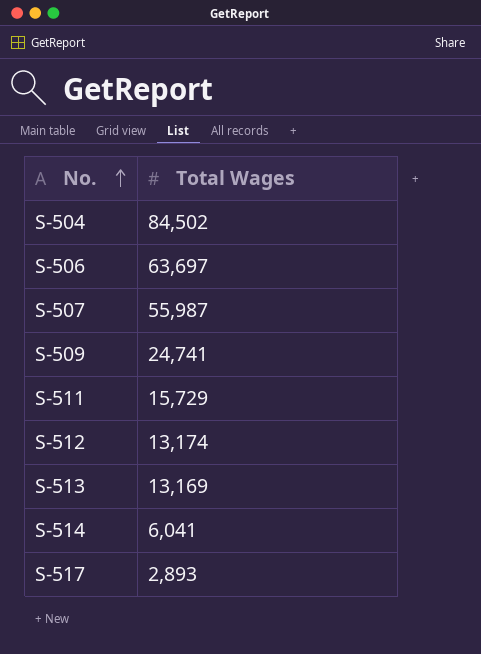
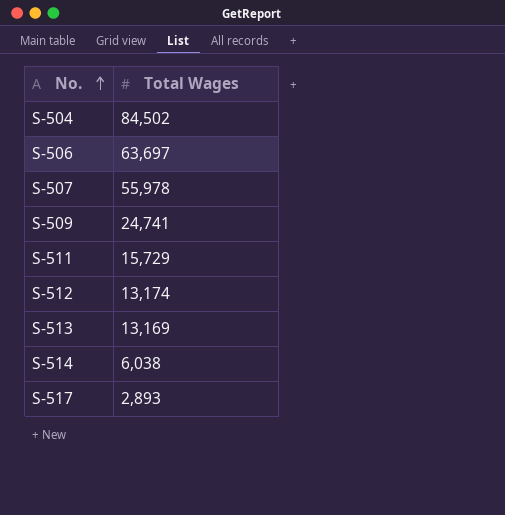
S-507 | Total Wages: 55,987 -> 55,978
S-514 | Total Wages: 6,041 -> 6,038

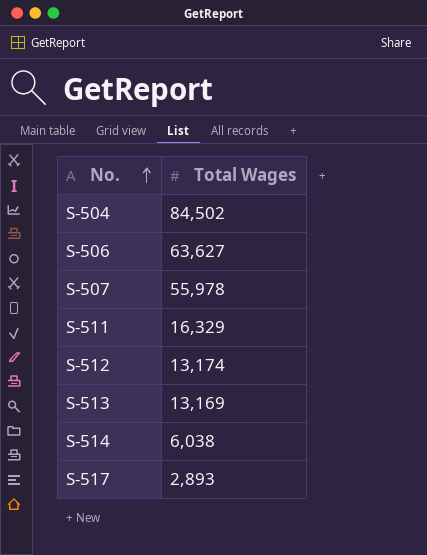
row S-509: 24,741 -> none
S-506 | Total Wages: 63,697 -> 63,627
S-511 | Total Wages: 15,729 -> 16,329

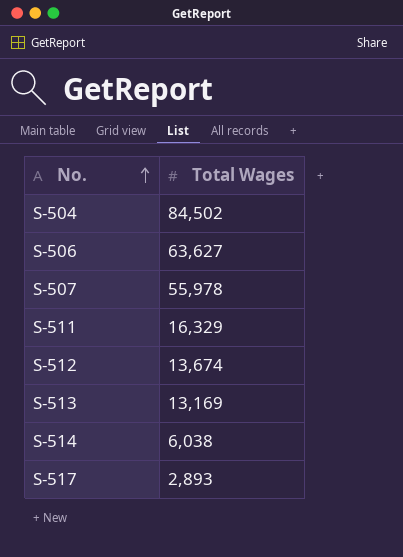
S-512 | Total Wages: 13,174 -> 13,674

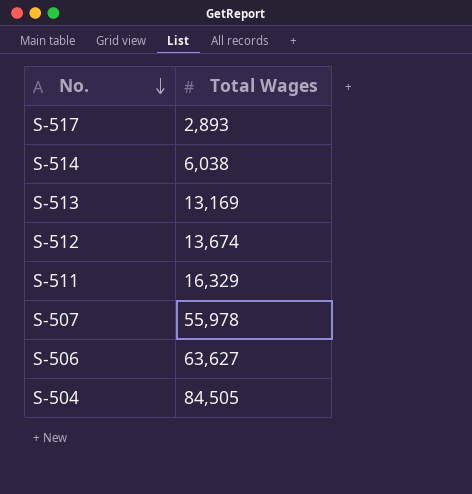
row order: No. ascending -> No. descending
S-504 | Total Wages: 84,502 -> 84,505

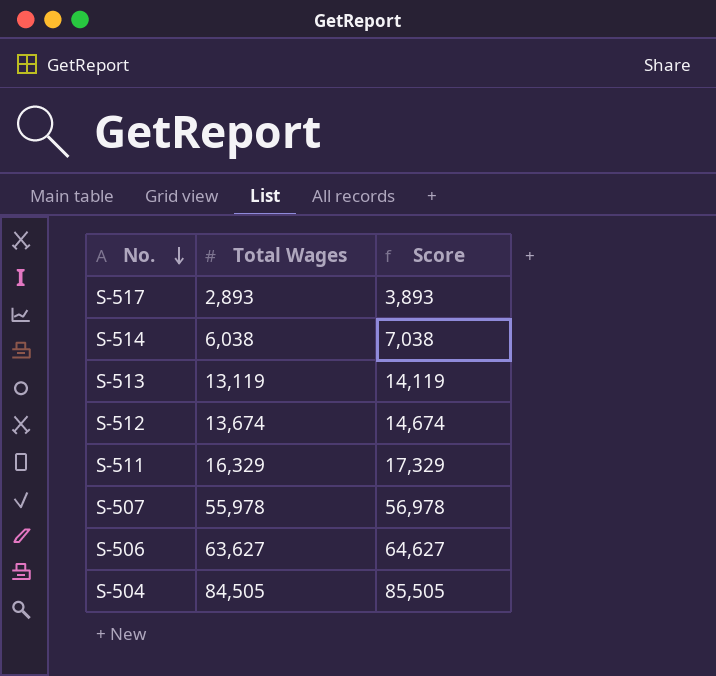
column Score | formula: none -> [Total Wages] + 1000
S-513 | Total Wages: 13,169 -> 13,119

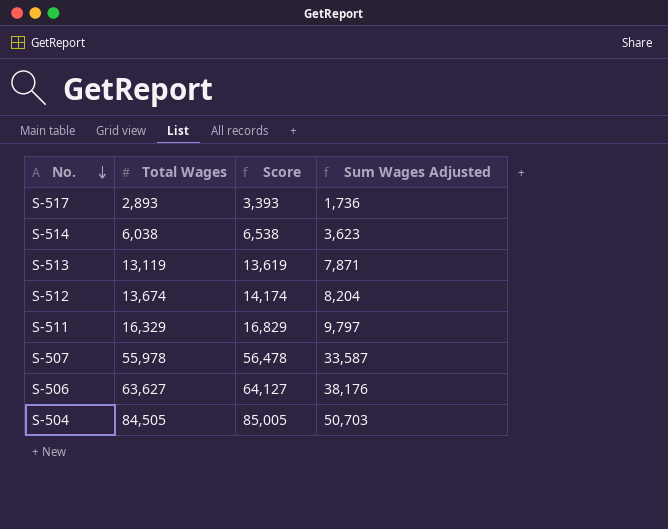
column Score | formula: [Total Wages] + 1000 -> [Total Wages] + 500
column Sum Wages Adjusted | formula: none -> [Total Wages] * 0.6

